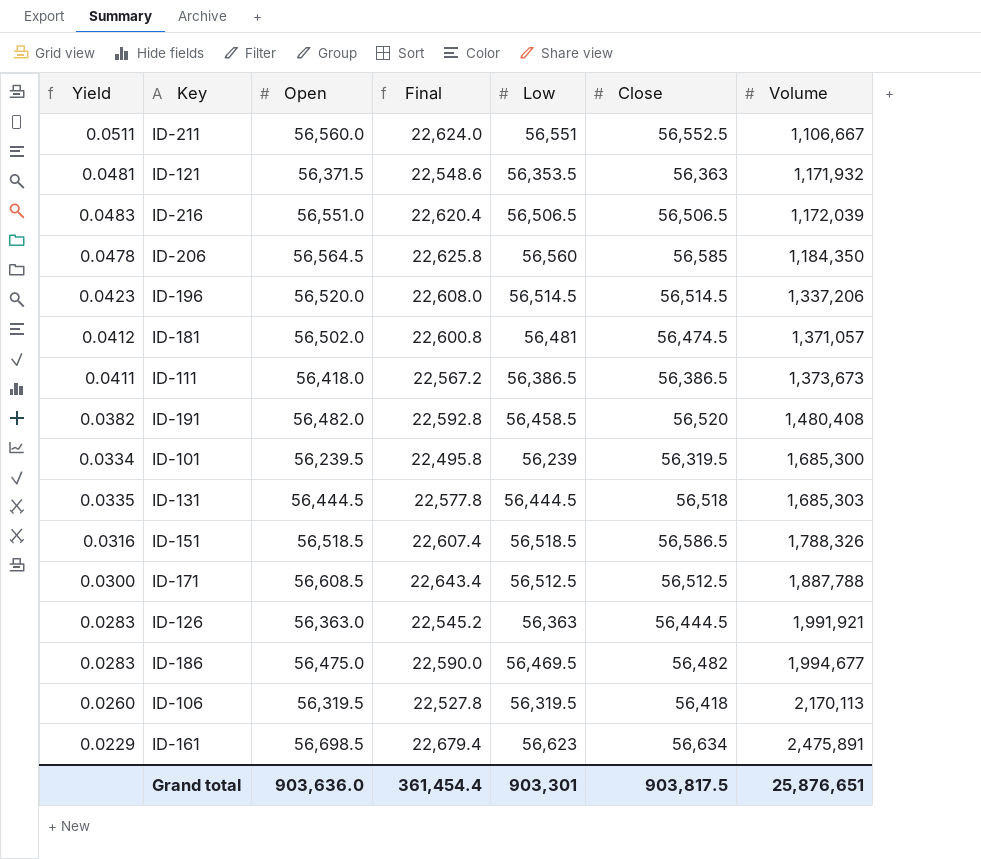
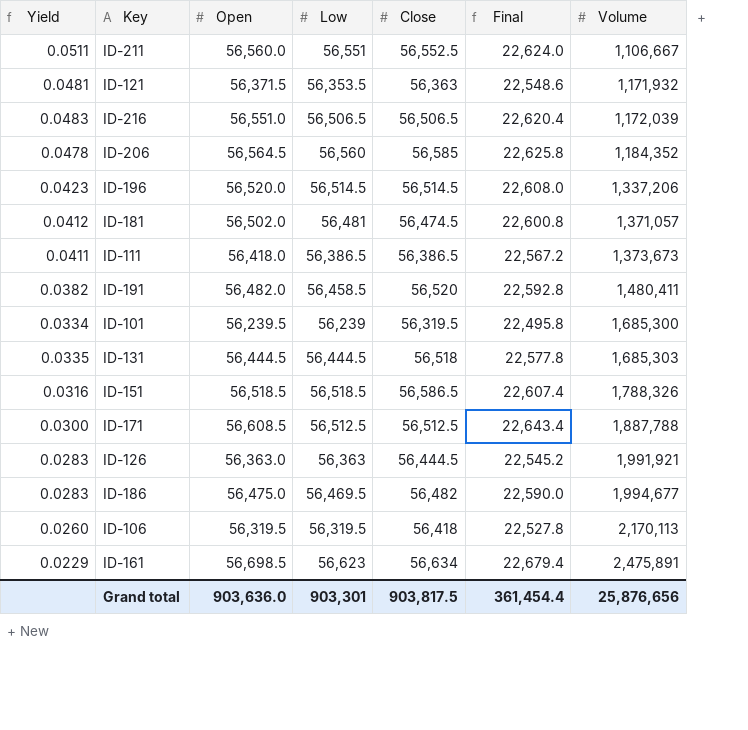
column Final | position: 4 -> 6
ID-206 | Volume: 1,184,350 -> 1,184,352
ID-191 | Volume: 1,480,408 -> 1,480,411
Grand total | Volume: 25,876,651 -> 25,876,656

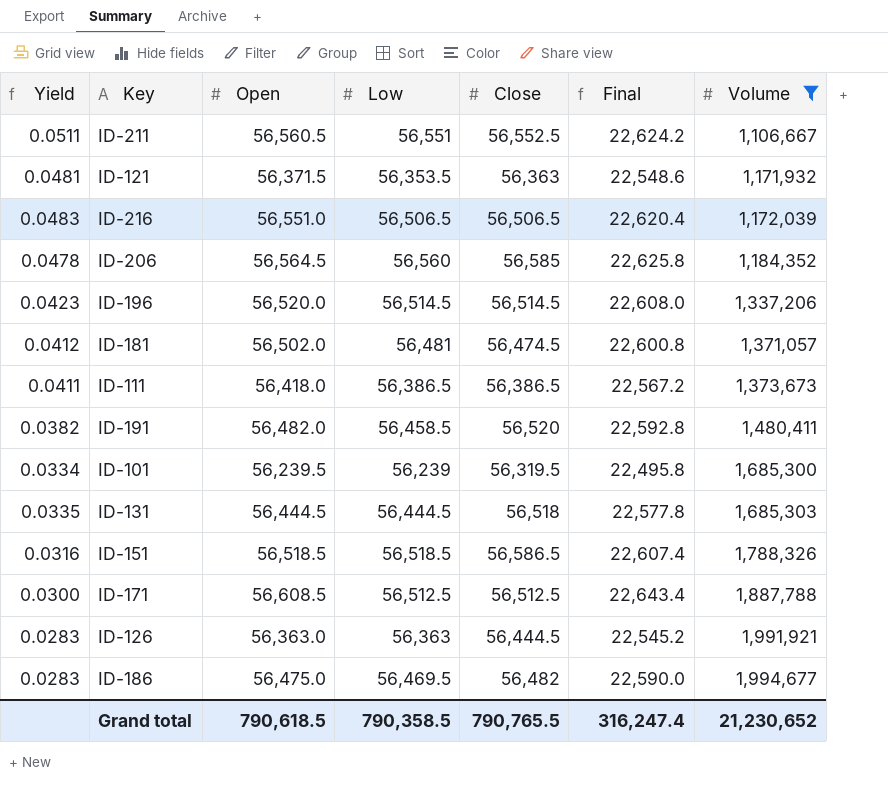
filter: none -> Volume <= 1,994,677
ID-211 | Open: 56,560.0 -> 56,560.5
ID-211 | Final: 22,624.0 -> 22,624.2
Grand total | Open: 903,636.0 -> 790,618.5
Grand total | Low: 903,301 -> 790,358.5
Grand total | Close: 903,817.5 -> 790,765.5
Grand total | Final: 361,454.4 -> 316,247.4
Grand total | Volume: 25,876,656 -> 21,230,652

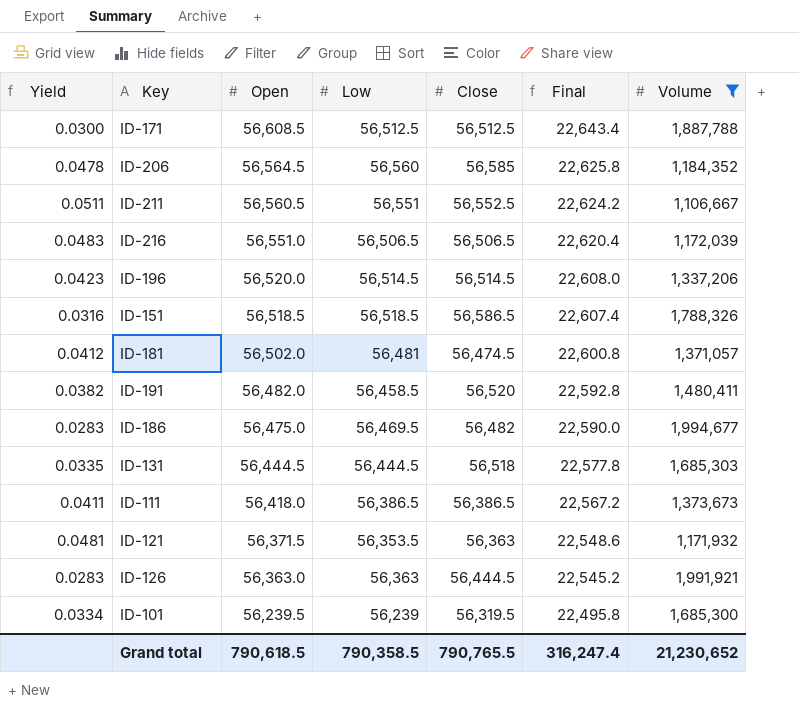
row order: Volume ascending -> Open descending

